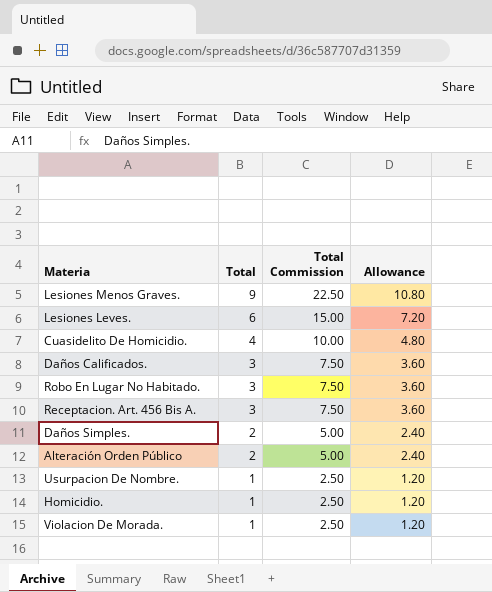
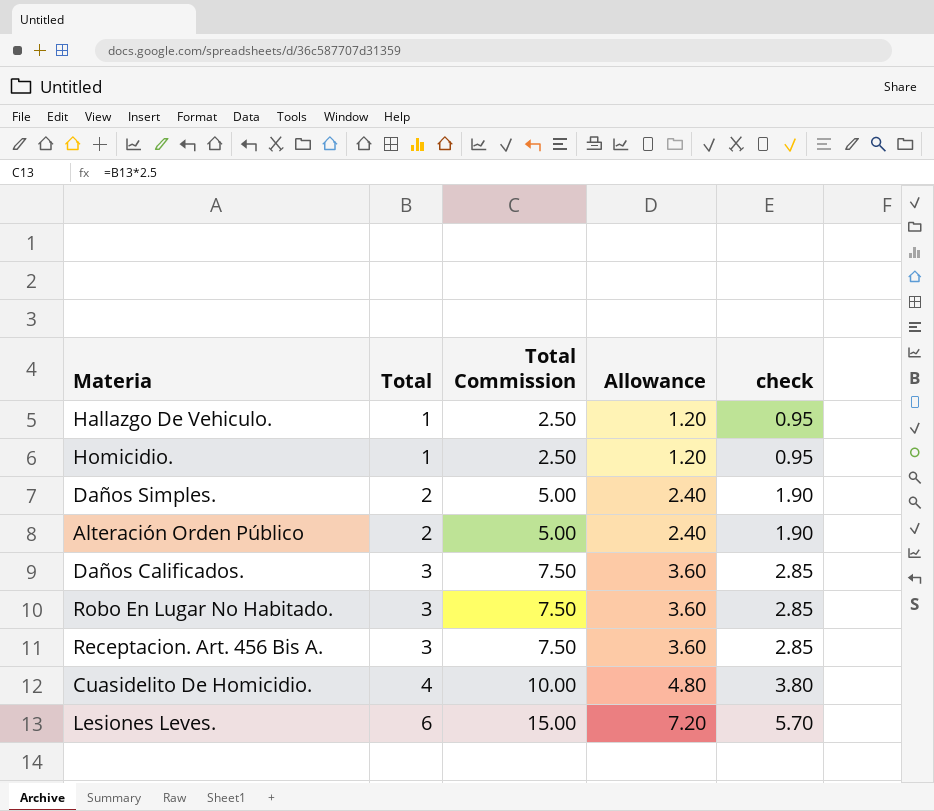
row order: Total descending -> Total ascending
column check | formula: none -> [Total] * 0.95
row Lesiones Menos Graves.: 9 | 22.50 | 10.80 -> none
row Usurpacion De Nombre.: 1 | 2.50 | 1.20 -> none
row Violacion De Morada.: 1 | 2.50 | 1.20 -> none
row Hallazgo De Vehiculo.: none -> 1 | 2.50 | 1.20 | 0.95

